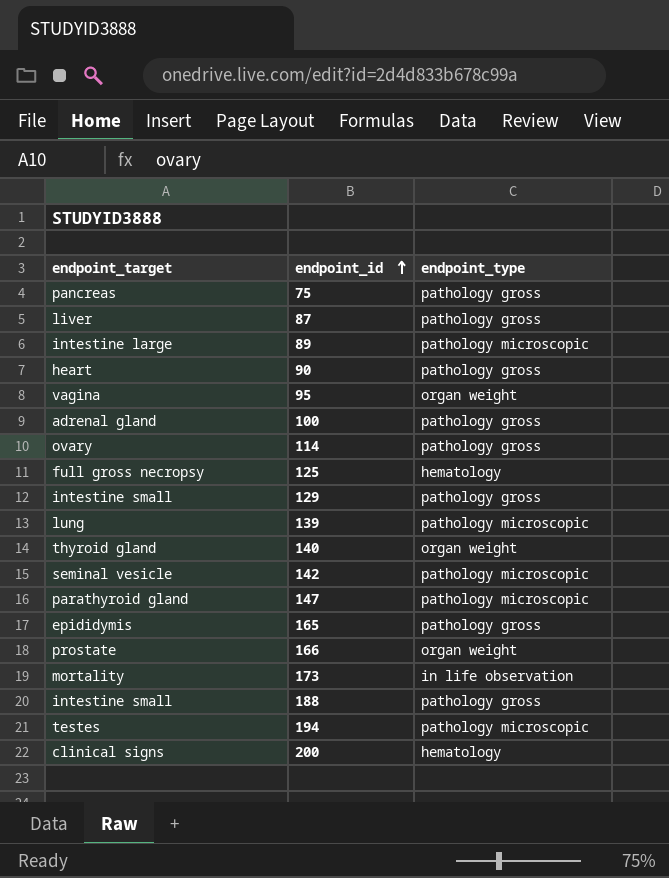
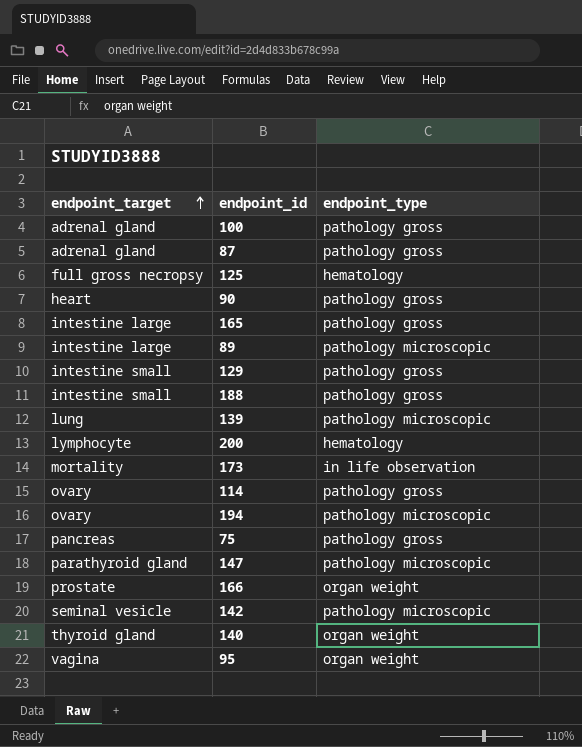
row order: endpoint_id ascending -> endpoint_target ascending
87 | endpoint_target: liver -> adrenal gland
165 | endpoint_target: epididymis -> intestine large
200 | endpoint_target: clinical signs -> lymphocyte
194 | endpoint_target: testes -> ovary

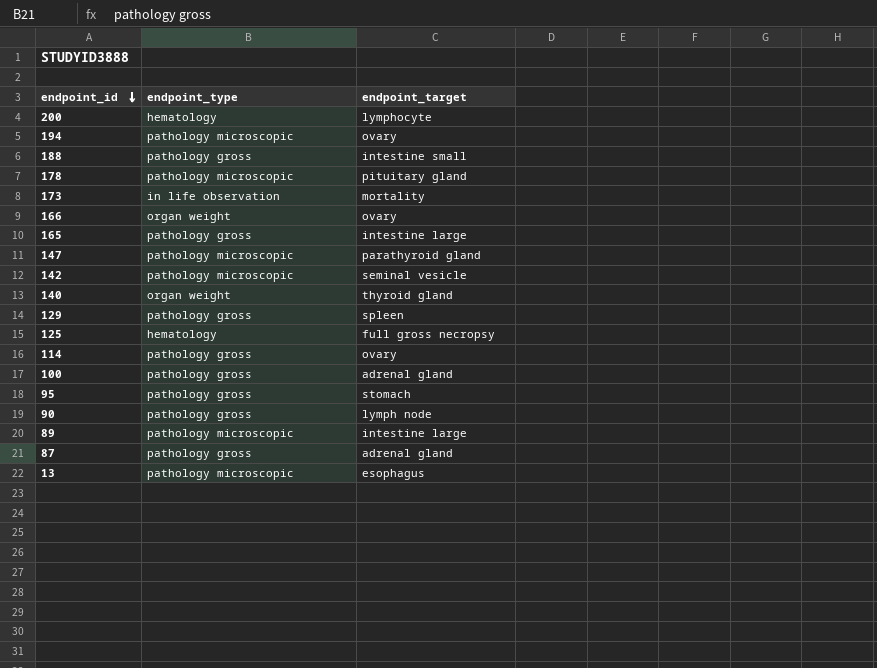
row order: endpoint_target ascending -> endpoint_id descending
column endpoint_target | position: 1 -> 3
row 139: lung | pathology microscopic -> none
row 75: pancreas | pathology gross -> none
row 178: none -> pathology microscopic | pituitary gland
166 | endpoint_target: prostate -> ovary
129 | endpoint_target: intestine small -> spleen
95 | endpoint_type: organ weight -> pathology gross
95 | endpoint_target: vagina -> stomach
90 | endpoint_target: heart -> lymph node
row 13: none -> pathology microscopic | esophagus

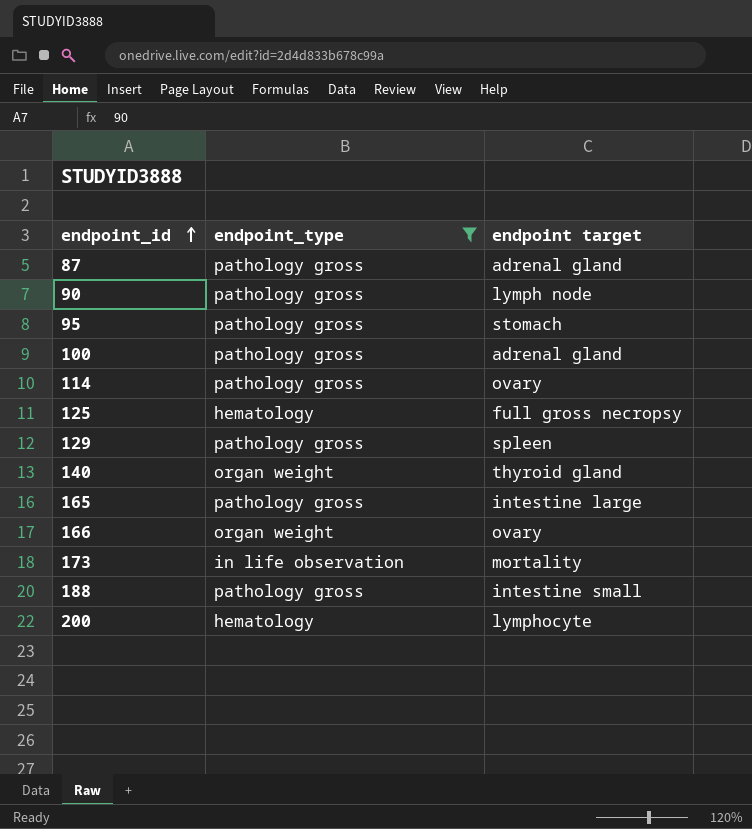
filter: none -> endpoint_type != pathology microscopic
row order: endpoint_id descending -> endpoint_id ascending
column name: endpoint_target -> endpoint target

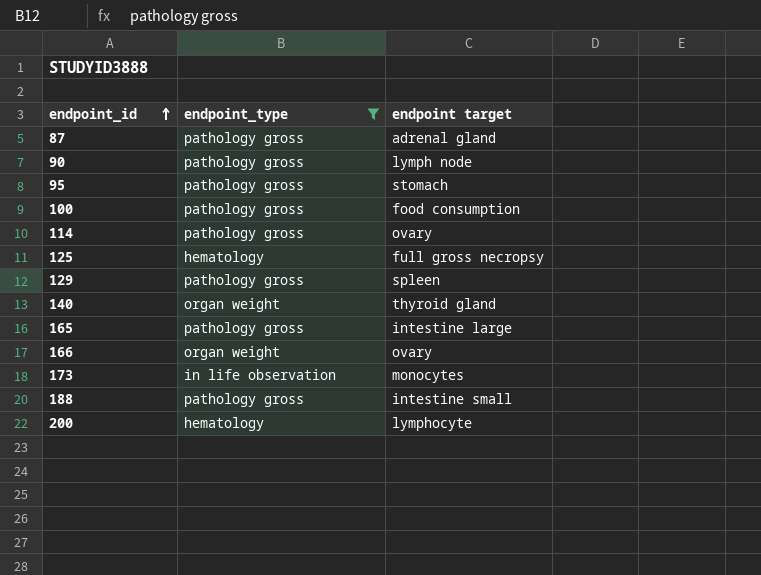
100 | endpoint target: adrenal gland -> food consumption
173 | endpoint target: mortality -> monocytes

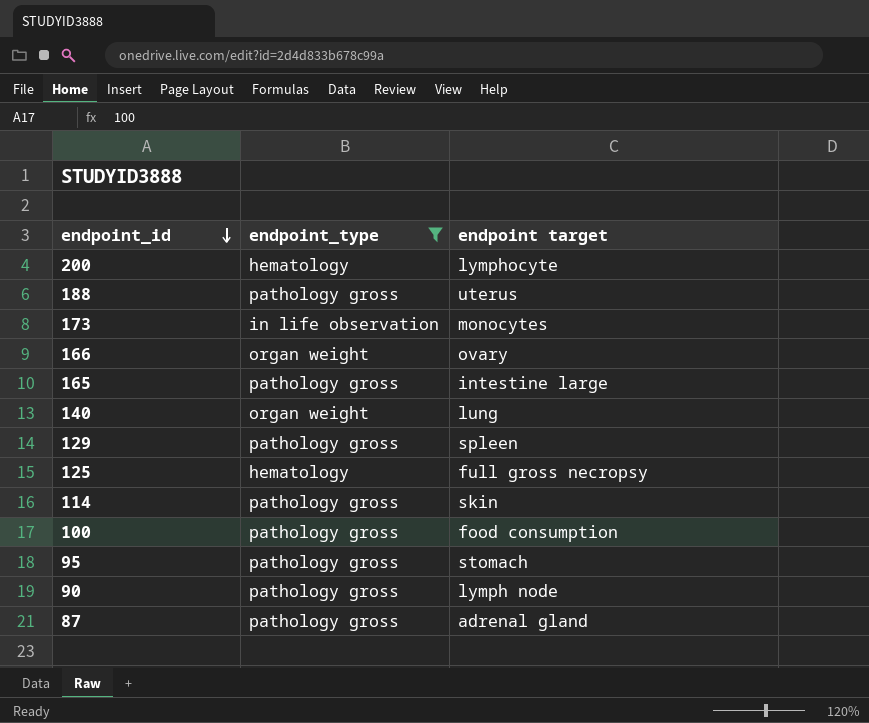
row order: endpoint_id ascending -> endpoint_id descending
188 | endpoint target: intestine small -> uterus
140 | endpoint target: thyroid gland -> lung
114 | endpoint target: ovary -> skin

